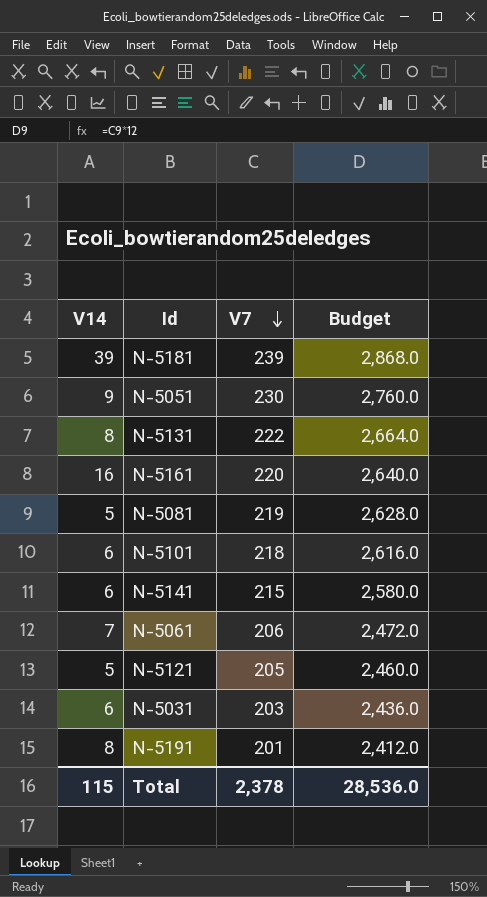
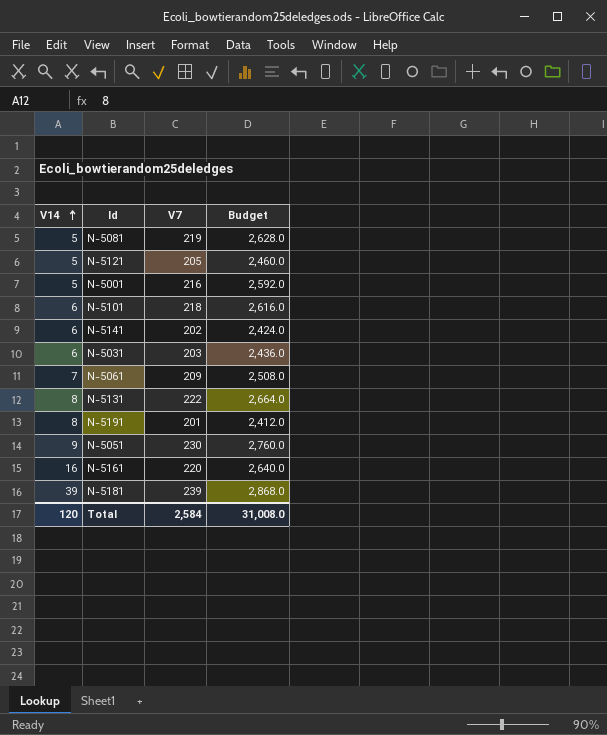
row order: V7 descending -> V14 ascending
row N-5001: none -> 5 | 216 | 2,592.0
N-5141 | V7: 215 -> 202
N-5141 | Budget: 2,580.0 -> 2,424.0
N-5061 | V7: 206 -> 209
N-5061 | Budget: 2,472.0 -> 2,508.0
Total | V14: 115 -> 120
Total | V7: 2,378 -> 2,584
Total | Budget: 28,536.0 -> 31,008.0

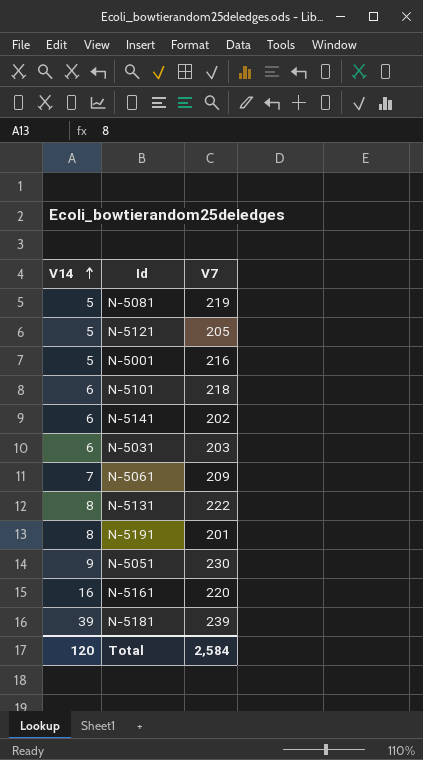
column Budget | formula: [V7] * 12 -> none

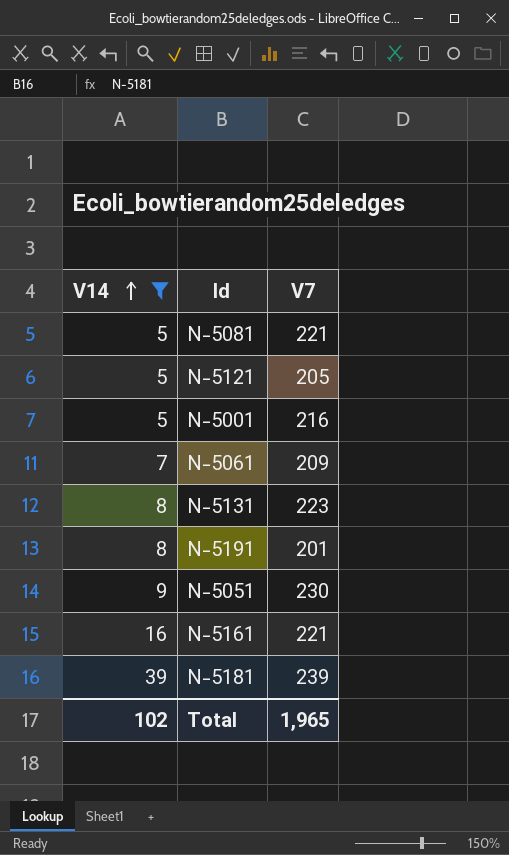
filter: none -> V14 != 6
N-5081 | V7: 219 -> 221
N-5131 | V7: 222 -> 223
N-5161 | V7: 220 -> 221
Total | V14: 120 -> 102
Total | V7: 2,584 -> 1,965

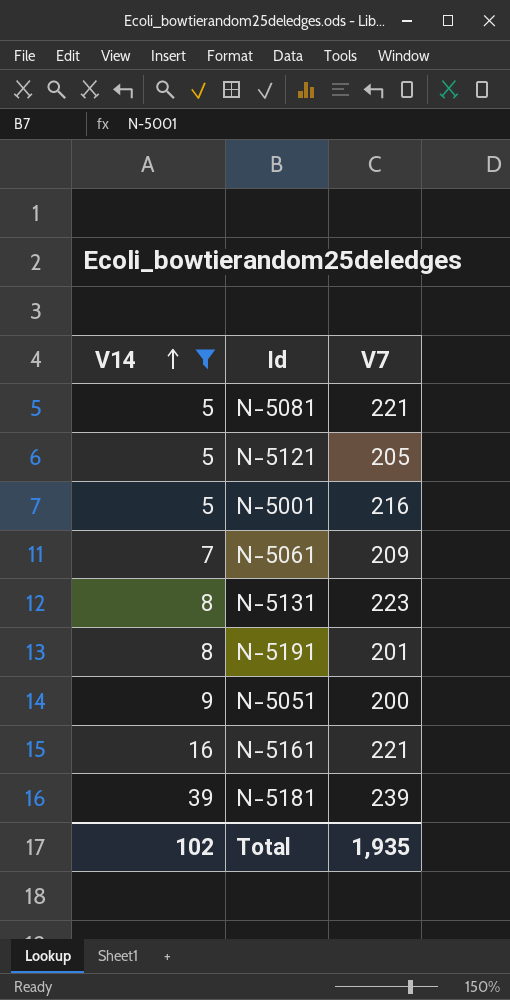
N-5051 | V7: 230 -> 200
Total | V7: 1,965 -> 1,935

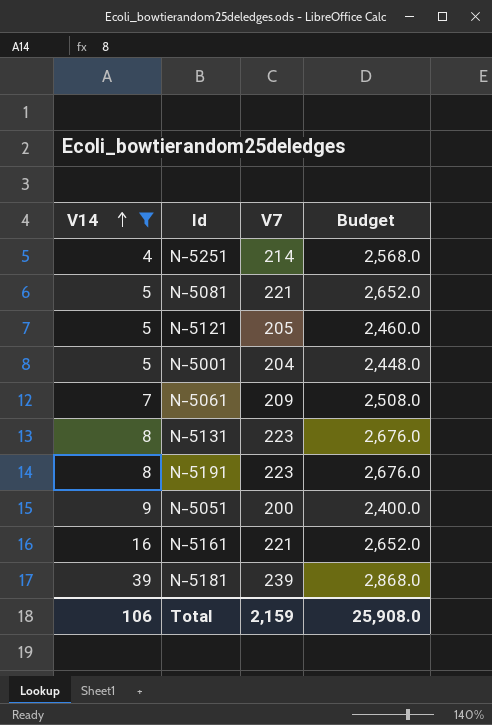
column Budget | formula: none -> [V7] * 12
row N-5251: none -> 4 | 214 | 2,568.0
N-5001 | V7: 216 -> 204
N-5191 | V7: 201 -> 223
Total | V14: 102 -> 106
Total | V7: 1,935 -> 2,159

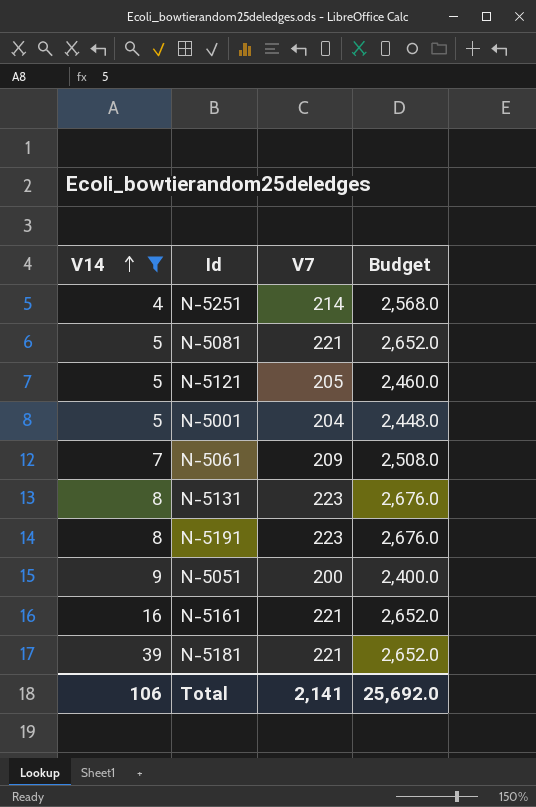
N-5181 | V7: 239 -> 221
N-5181 | Budget: 2,868.0 -> 2,652.0
Total | V7: 2,159 -> 2,141
Total | Budget: 25,908.0 -> 25,692.0

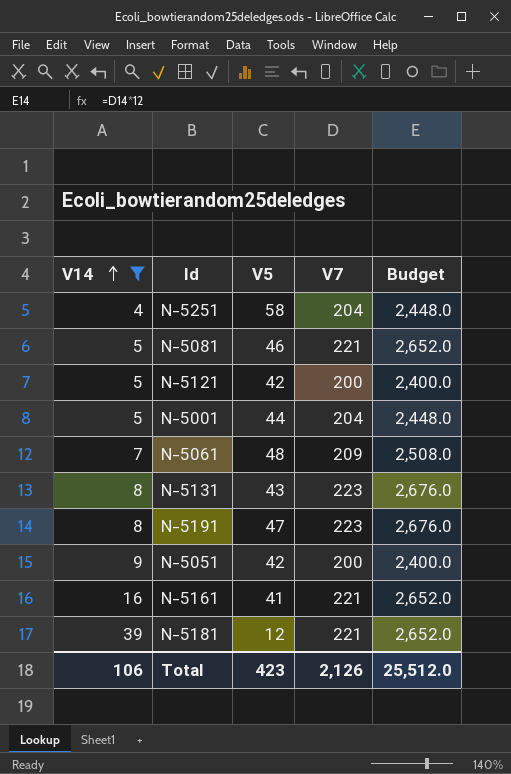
column V5 | position: none -> 3
N-5251 | V7: 214 -> 204
N-5251 | Budget: 2,568.0 -> 2,448.0
N-5121 | V7: 205 -> 200
N-5121 | Budget: 2,460.0 -> 2,400.0
Total | V7: 2,141 -> 2,126
Total | Budget: 25,692.0 -> 25,512.0

